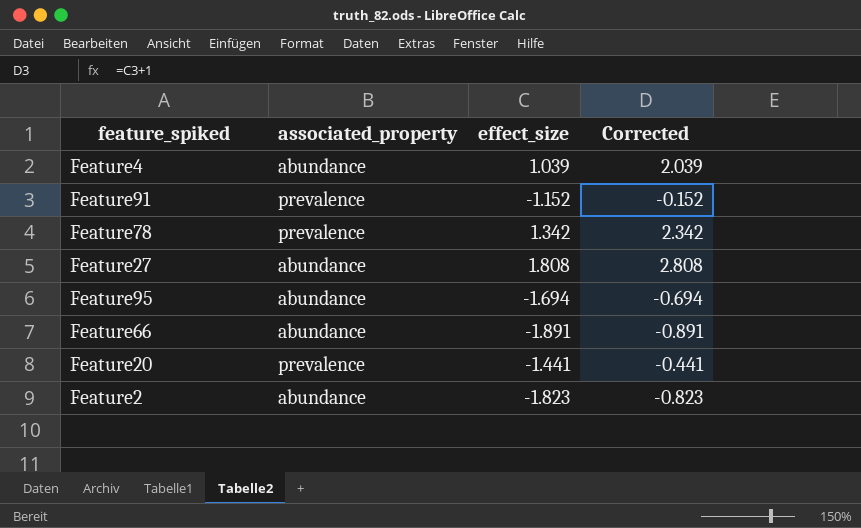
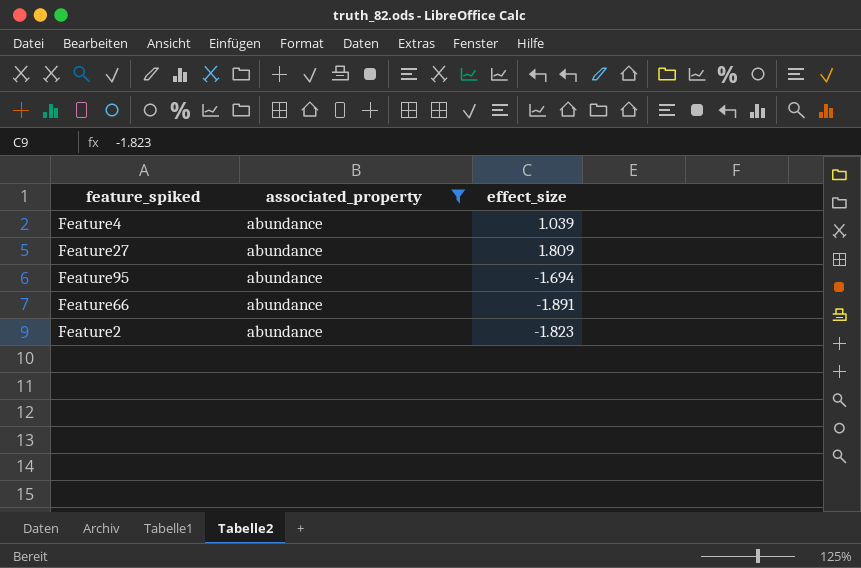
filter: none -> associated_property = abundance
column Corrected | formula: [effect_size] + 1 -> none
Feature27 | effect_size: 1.808 -> 1.809

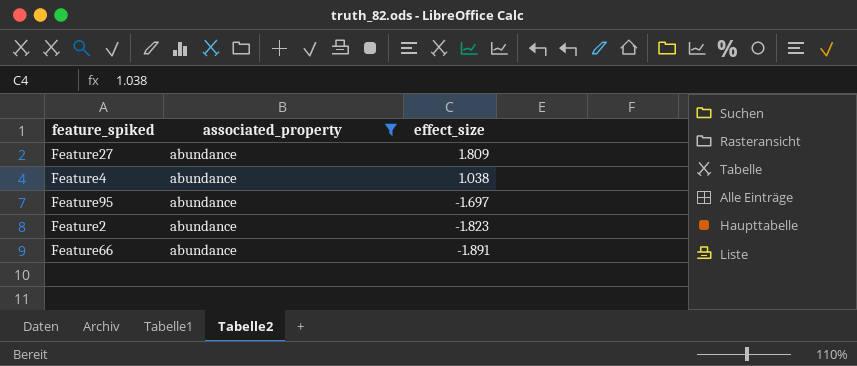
row order: none -> effect_size descending
Feature4 | effect_size: 1.039 -> 1.038
Feature95 | effect_size: -1.694 -> -1.697

